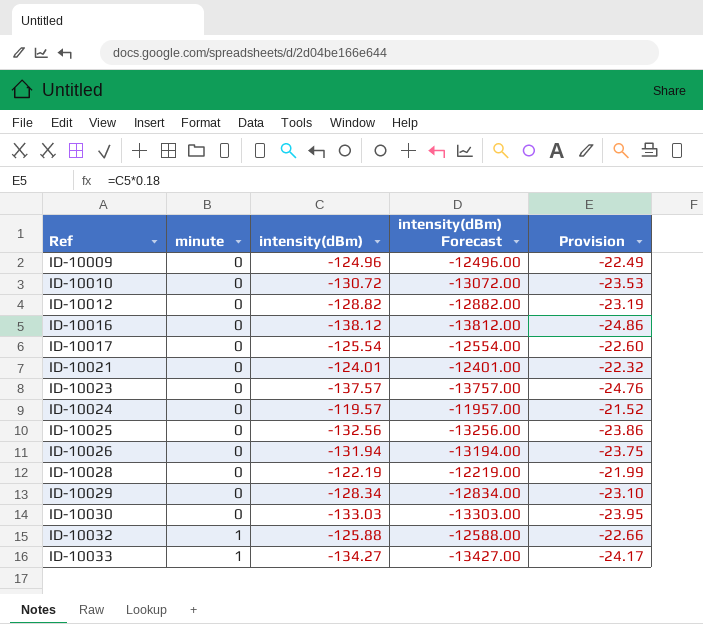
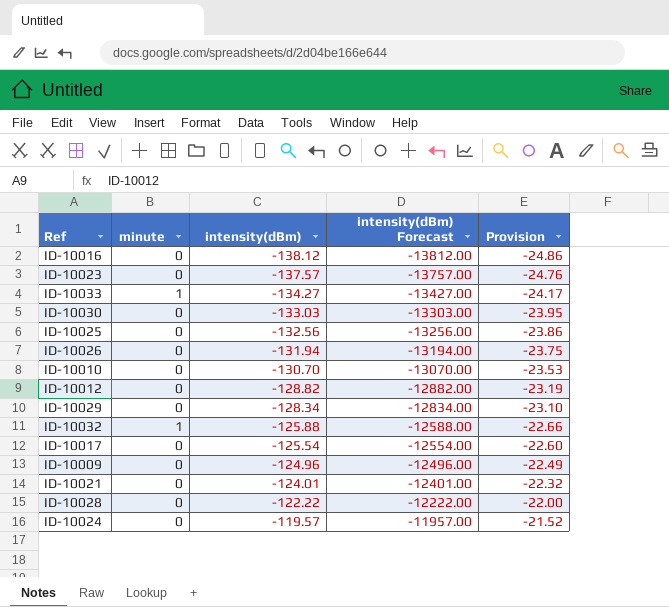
row order: Ref ascending -> intensity(dBm) ascending
ID-10010 | intensity(dBm): -130.72 -> -130.70
ID-10010 | intensity(dBm) Forecast: -13072.00 -> -13070.00
ID-10028 | intensity(dBm): -122.19 -> -122.22
ID-10028 | intensity(dBm) Forecast: -12219.00 -> -12222.00
ID-10028 | Provision: -21.99 -> -22.00

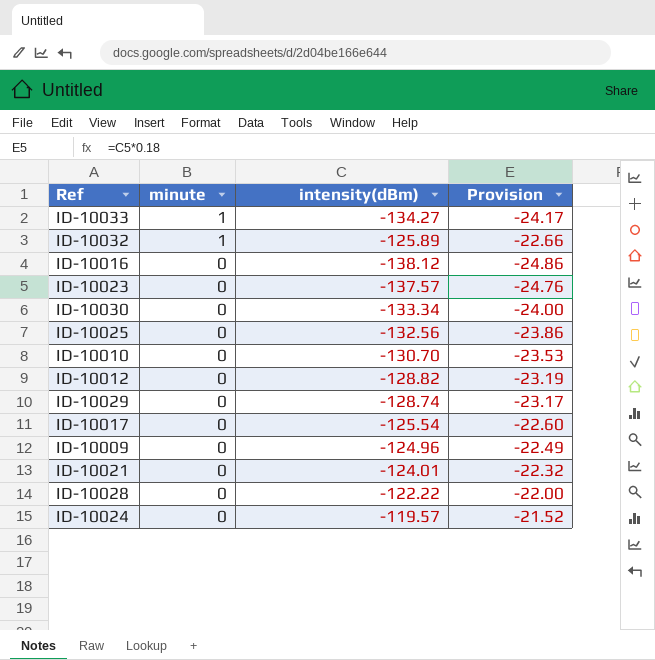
row order: intensity(dBm) ascending -> minute descending
column intensity(dBm) Forecast | formula: [intensity(dBm)] * 100 -> none
row ID-10026: 0 | -131.94 | -13194.00 | -23.75 -> none
ID-10032 | intensity(dBm): -125.88 -> -125.89
ID-10030 | intensity(dBm): -133.03 -> -133.34
ID-10030 | Provision: -23.95 -> -24.00
ID-10029 | intensity(dBm): -128.34 -> -128.74
ID-10029 | Provision: -23.10 -> -23.17

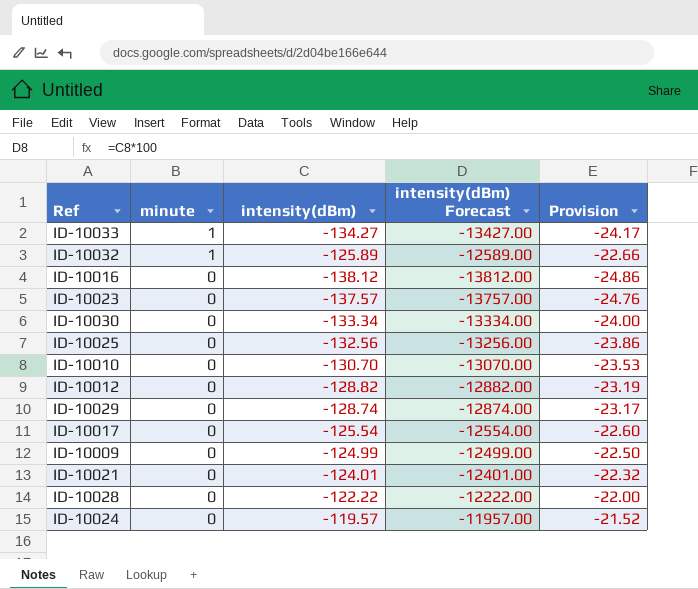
column intensity(dBm) Forecast | formula: none -> [intensity(dBm)] * 100
ID-10009 | intensity(dBm): -124.96 -> -124.99
ID-10009 | Provision: -22.49 -> -22.50

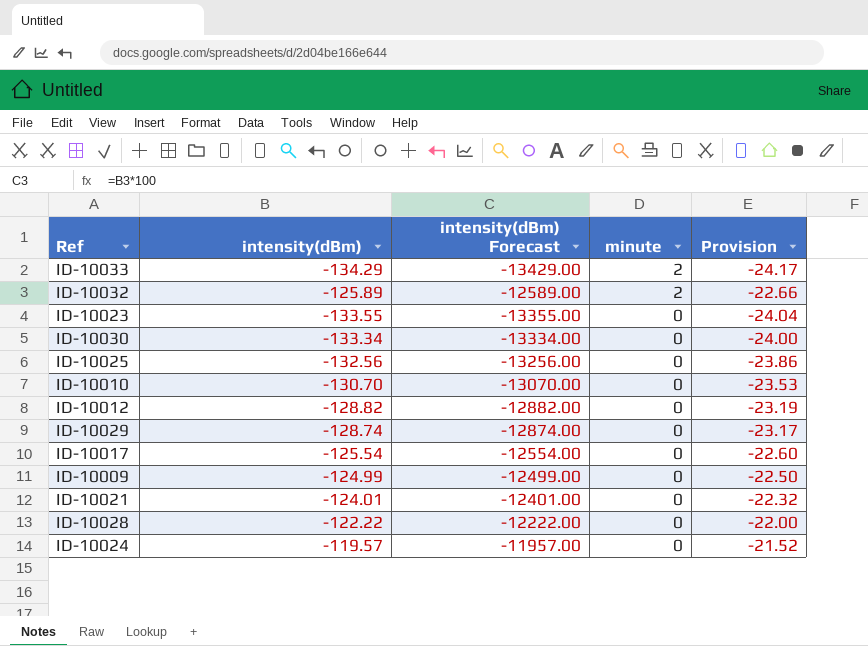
column minute | position: 2 -> 4
row ID-10016: 0 | -138.12 | -13812.00 | -24.86 -> none
ID-10033 | intensity(dBm): -134.27 -> -134.29
ID-10033 | intensity(dBm) Forecast: -13427.00 -> -13429.00
ID-10033 | minute: 1 -> 2
ID-10032 | minute: 1 -> 2
ID-10023 | intensity(dBm): -137.57 -> -133.55
ID-10023 | intensity(dBm) Forecast: -13757.00 -> -13355.00
ID-10023 | Provision: -24.76 -> -24.04

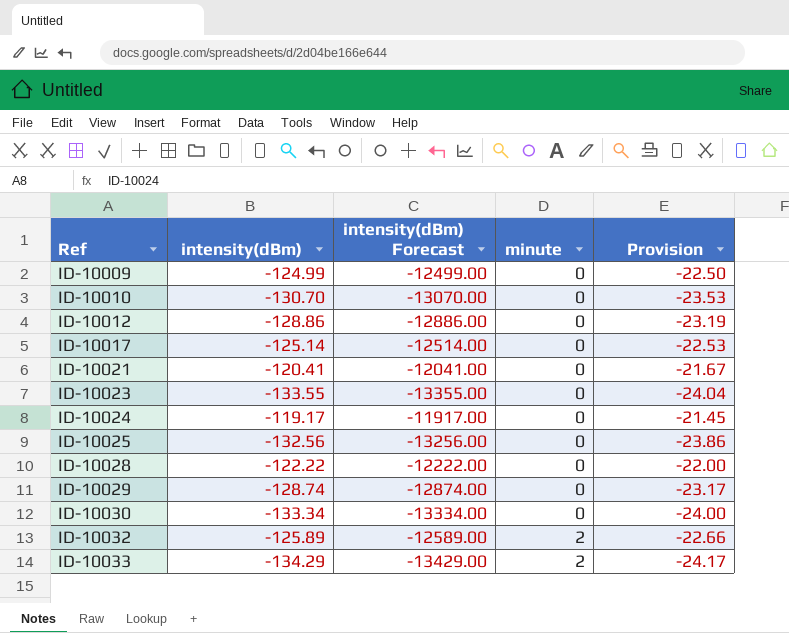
row order: minute descending -> Ref ascending
ID-10012 | intensity(dBm): -128.82 -> -128.86
ID-10012 | intensity(dBm) Forecast: -12882.00 -> -12886.00
ID-10017 | intensity(dBm): -125.54 -> -125.14
ID-10017 | intensity(dBm) Forecast: -12554.00 -> -12514.00
ID-10017 | Provision: -22.60 -> -22.53
ID-10021 | intensity(dBm): -124.01 -> -120.41
ID-10021 | intensity(dBm) Forecast: -12401.00 -> -12041.00
ID-10021 | Provision: -22.32 -> -21.67
ID-10024 | intensity(dBm): -119.57 -> -119.17
ID-10024 | intensity(dBm) Forecast: -11957.00 -> -11917.00
ID-10024 | Provision: -21.52 -> -21.45

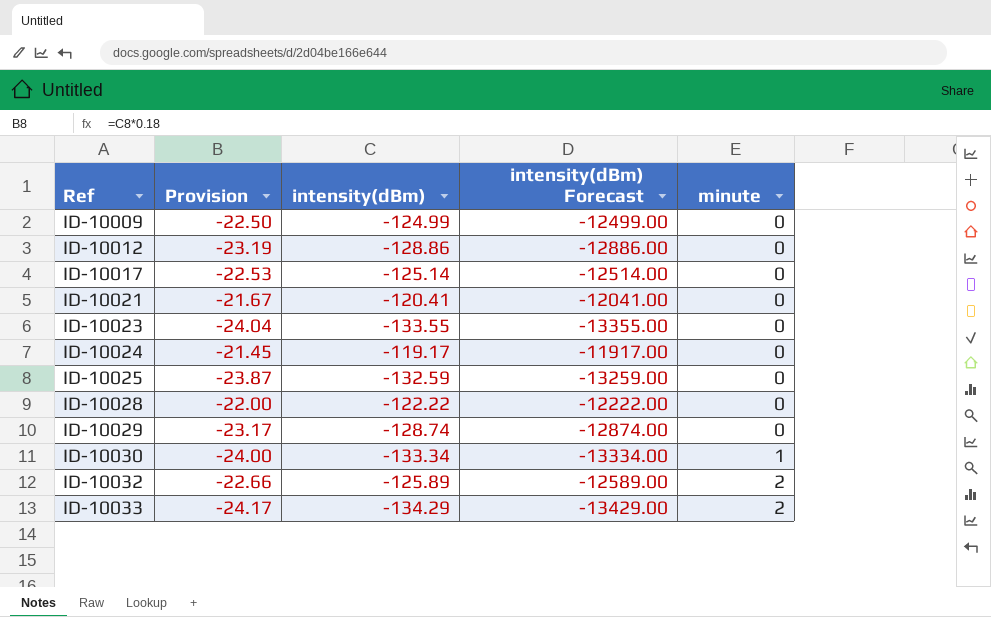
column Provision | position: 5 -> 2
row ID-10010: -130.70 | -13070.00 | 0 | -23.53 -> none
ID-10025 | Provision: -23.86 -> -23.87
ID-10025 | intensity(dBm): -132.56 -> -132.59
ID-10025 | intensity(dBm) Forecast: -13256.00 -> -13259.00
ID-10030 | minute: 0 -> 1

